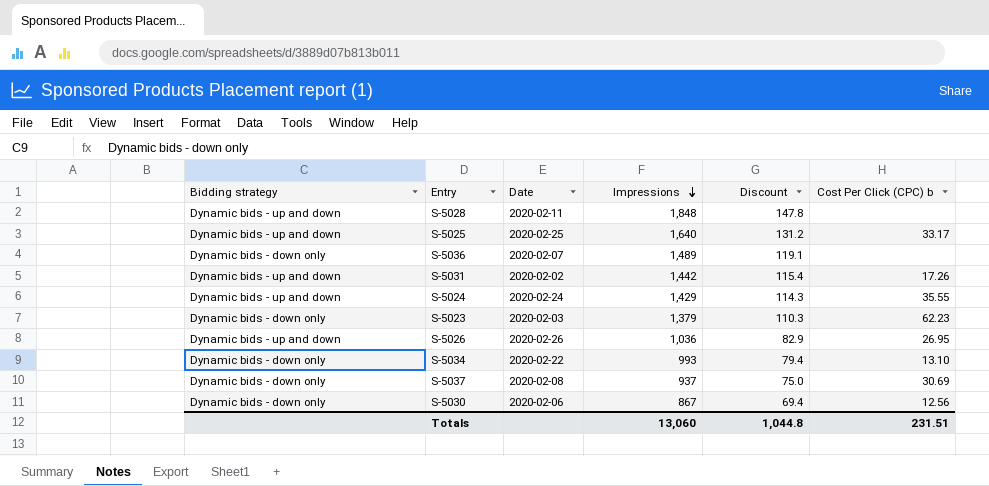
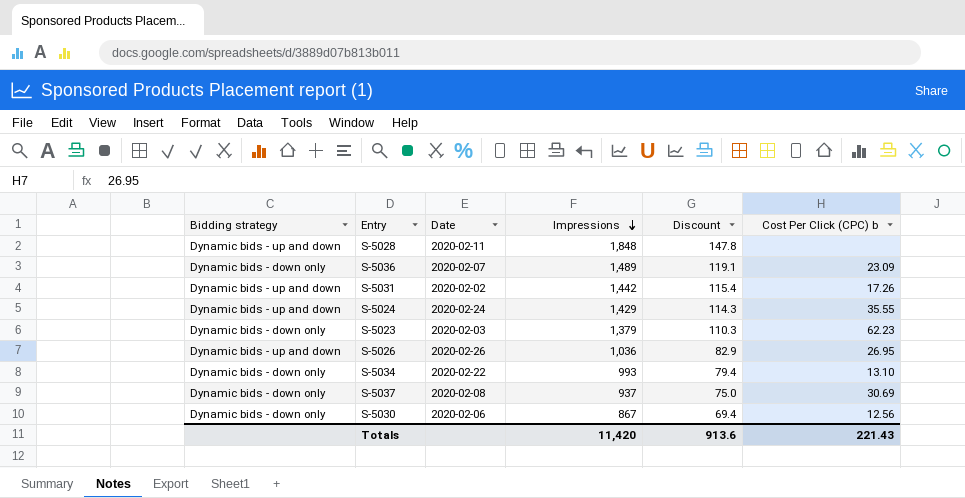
row S-5025: Dynamic bids - up and down | 2020-02-25 | 1,640 | 131.2 | 33.17 -> none
S-5036 | Cost Per Click (CPC) b: none -> 23.09
Totals | Impressions: 13,060 -> 11,420
Totals | Discount: 1,044.8 -> 913.6
Totals | Cost Per Click (CPC) b: 231.51 -> 221.43

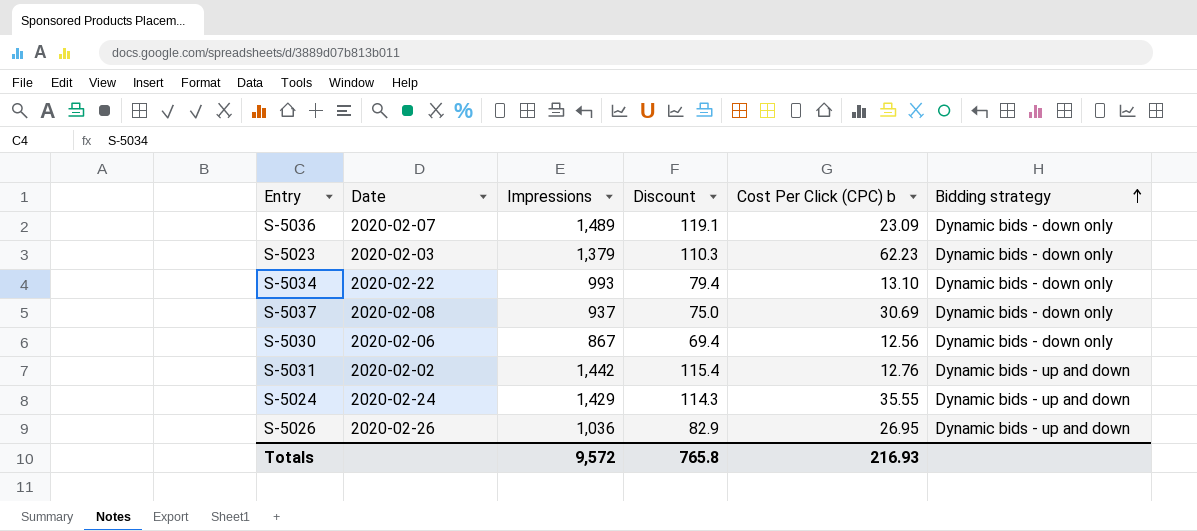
row order: Impressions descending -> Bidding strategy ascending
column Bidding strategy | position: 1 -> 6
row S-5028: Dynamic bids - up and down | 2020-02-11 | 1,848 | 147.8 | none -> none
S-5031 | Cost Per Click (CPC) b: 17.26 -> 12.76
Totals | Impressions: 11,420 -> 9,572
Totals | Discount: 913.6 -> 765.8
Totals | Cost Per Click (CPC) b: 221.43 -> 216.93

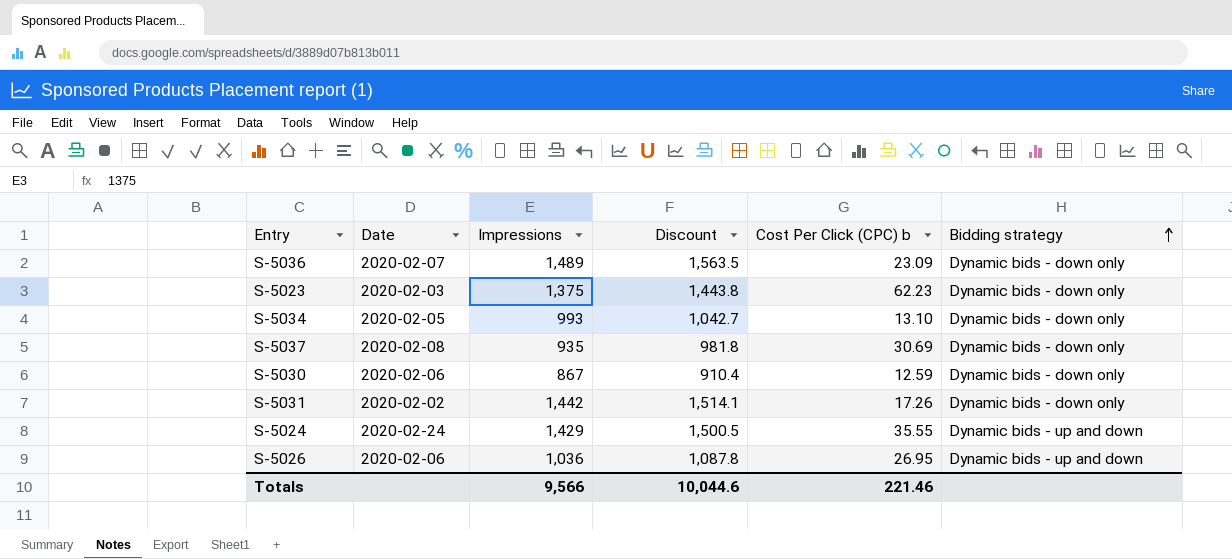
column Discount | formula: [Impressions] * 0.08 -> [Impressions] * 1.05
S-5023 | Impressions: 1,379 -> 1,375
S-5034 | Date: 2020-02-22 -> 2020-02-05
S-5037 | Impressions: 937 -> 935
S-5030 | Cost Per Click (CPC) b: 12.56 -> 12.59
S-5031 | Cost Per Click (CPC) b: 12.76 -> 17.26
S-5031 | Bidding strategy: Dynamic bids - up and down -> Dynamic bids - down only
S-5026 | Date: 2020-02-26 -> 2020-02-06
Totals | Impressions: 9,572 -> 9,566
Totals | Discount: 765.8 -> 10,044.6
Totals | Cost Per Click (CPC) b: 216.93 -> 221.46

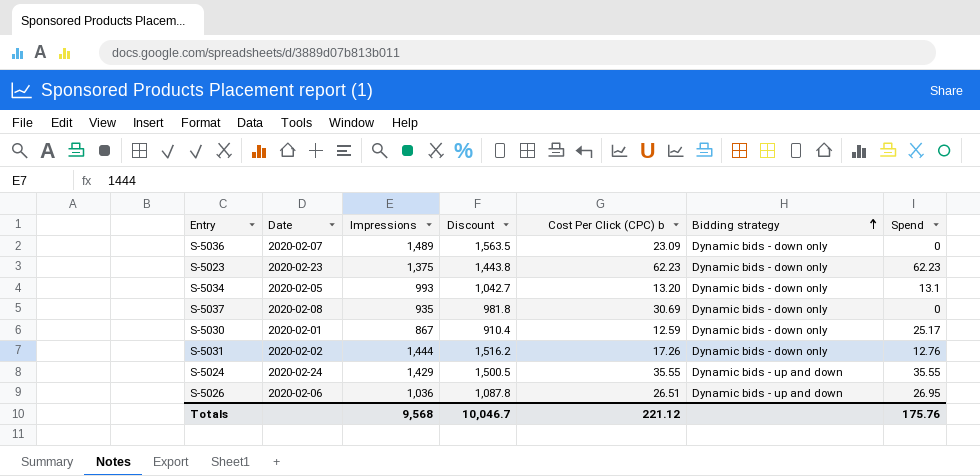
column Spend | position: none -> 7
S-5023 | Date: 2020-02-03 -> 2020-02-23
S-5034 | Cost Per Click (CPC) b: 13.10 -> 13.20
S-5030 | Date: 2020-02-06 -> 2020-02-01
S-5031 | Impressions: 1,442 -> 1,444
S-5031 | Discount: 1,514.1 -> 1,516.2
S-5026 | Cost Per Click (CPC) b: 26.95 -> 26.51
Totals | Impressions: 9,566 -> 9,568
Totals | Discount: 10,044.6 -> 10,046.7
Totals | Cost Per Click (CPC) b: 221.46 -> 221.12

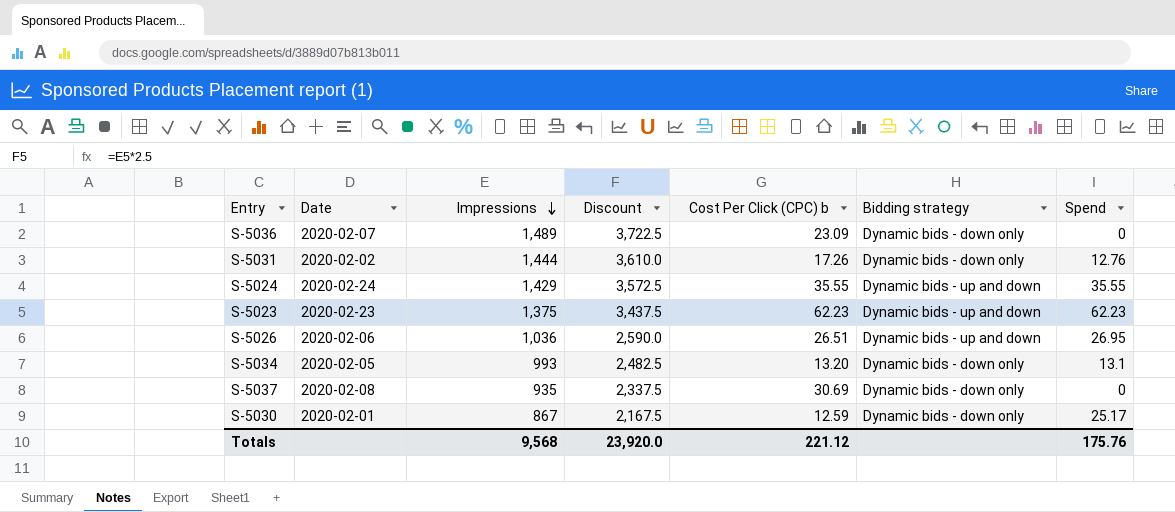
row order: Bidding strategy ascending -> Impressions descending
column Discount | formula: [Impressions] * 1.05 -> [Impressions] * 2.5
S-5023 | Bidding strategy: Dynamic bids - down only -> Dynamic bids - up and down
Totals | Discount: 10,046.7 -> 23,920.0

